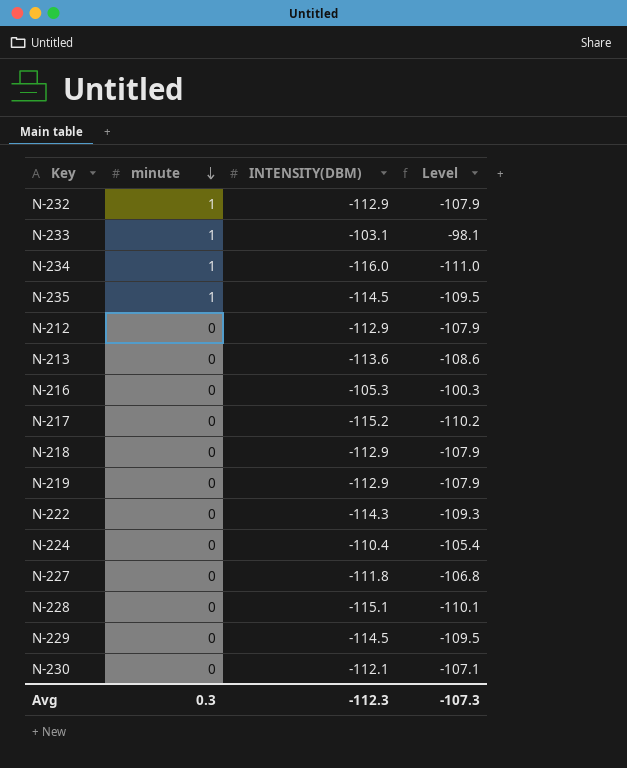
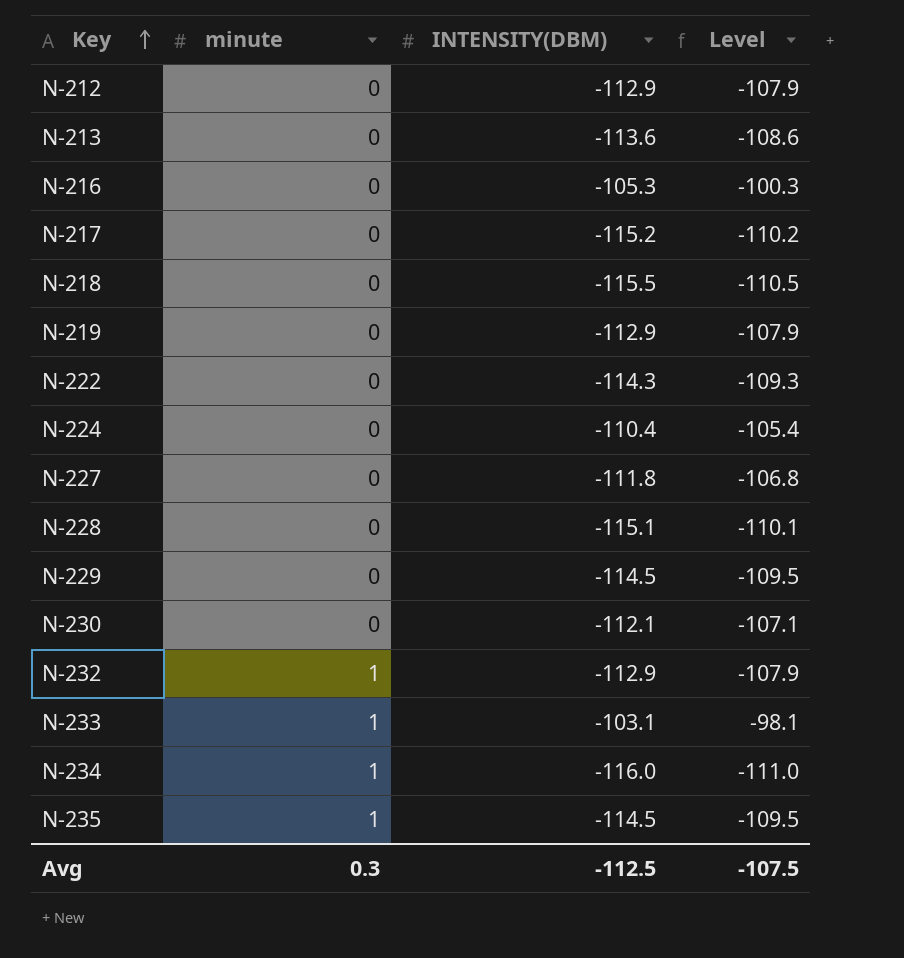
row order: minute descending -> Key ascending
N-218 | INTENSITY(DBM): -112.9 -> -115.5
N-218 | Level: -107.9 -> -110.5
Avg | INTENSITY(DBM): -112.3 -> -112.5
Avg | Level: -107.3 -> -107.5

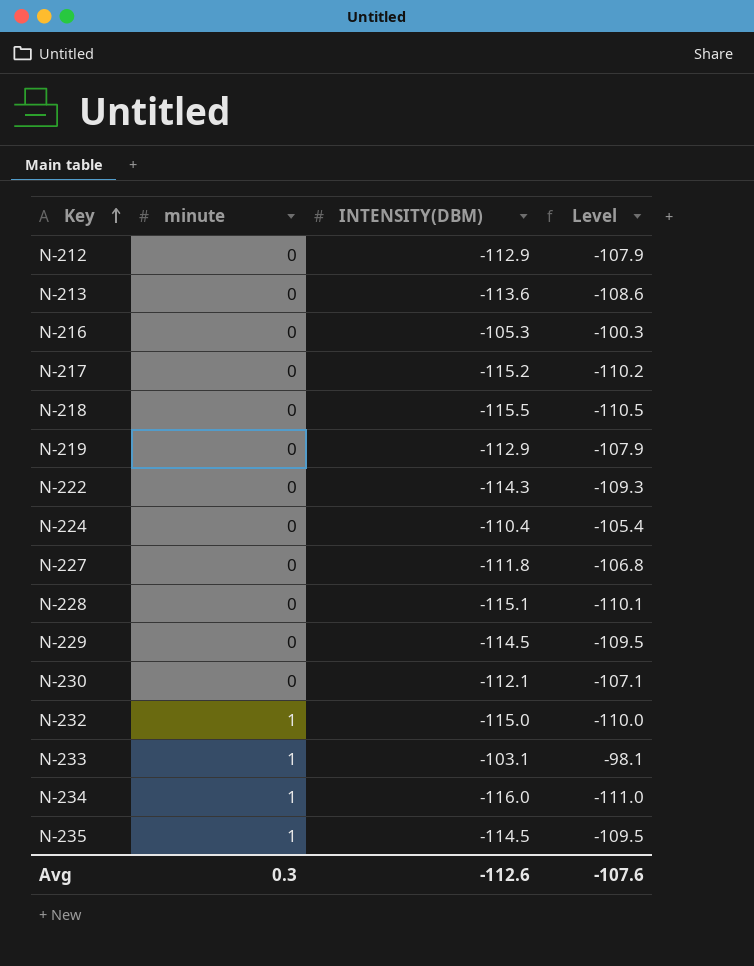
N-232 | INTENSITY(DBM): -112.9 -> -115.0
N-232 | Level: -107.9 -> -110.0
Avg | INTENSITY(DBM): -112.5 -> -112.6
Avg | Level: -107.5 -> -107.6

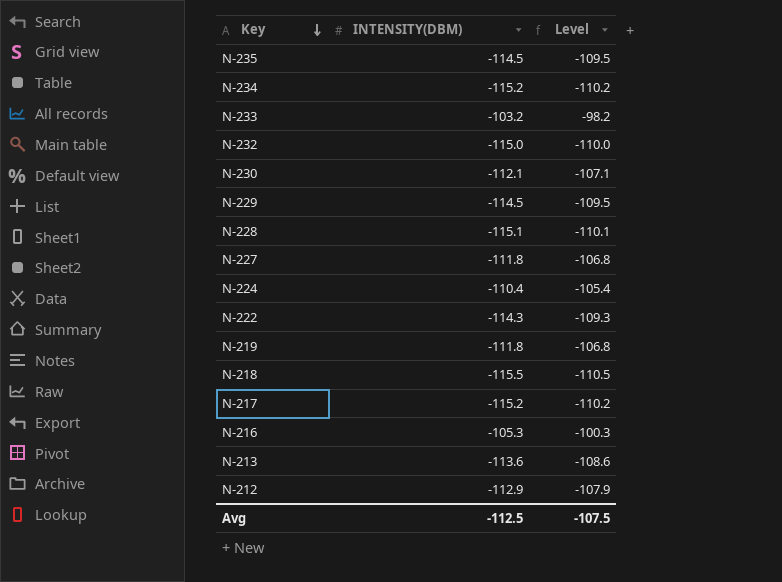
row order: Key ascending -> Key descending
column minute | position: 2 -> none
N-234 | INTENSITY(DBM): -116.0 -> -115.2
N-234 | Level: -111.0 -> -110.2
N-233 | INTENSITY(DBM): -103.1 -> -103.2
N-233 | Level: -98.1 -> -98.2
N-219 | INTENSITY(DBM): -112.9 -> -111.8
N-219 | Level: -107.9 -> -106.8
Avg | INTENSITY(DBM): -112.6 -> -112.5
Avg | Level: -107.6 -> -107.5

